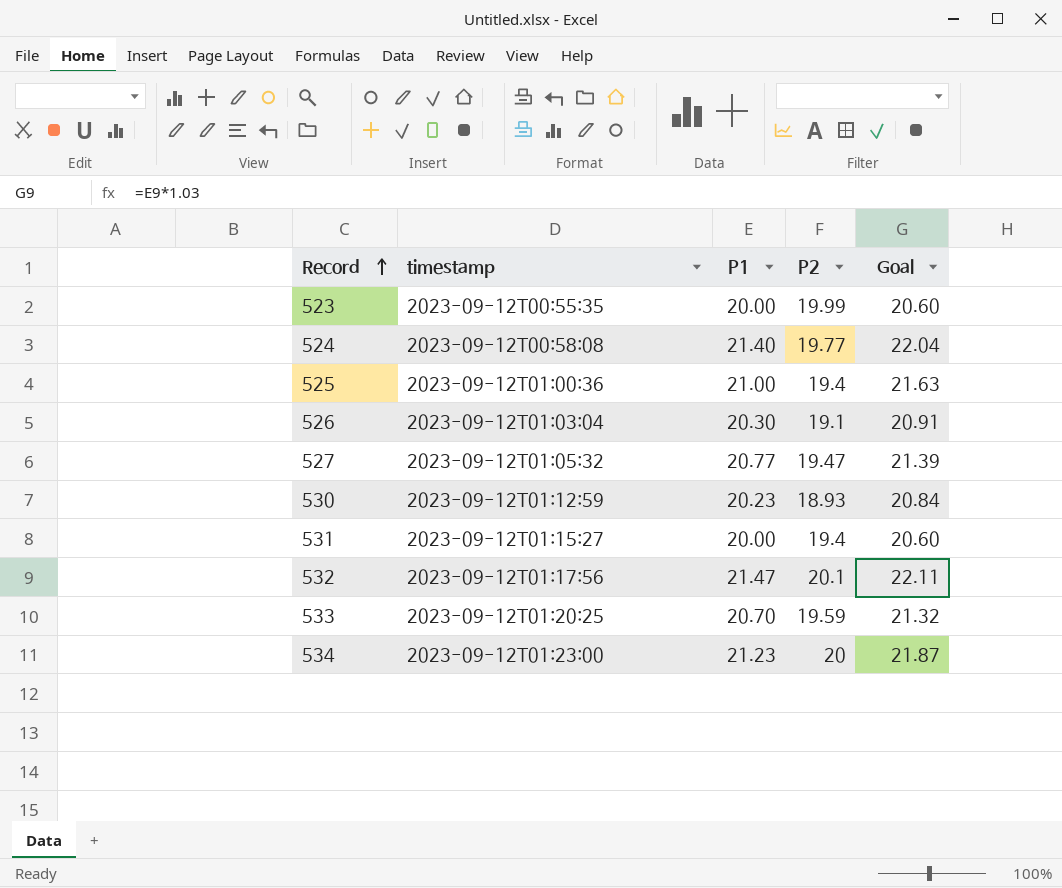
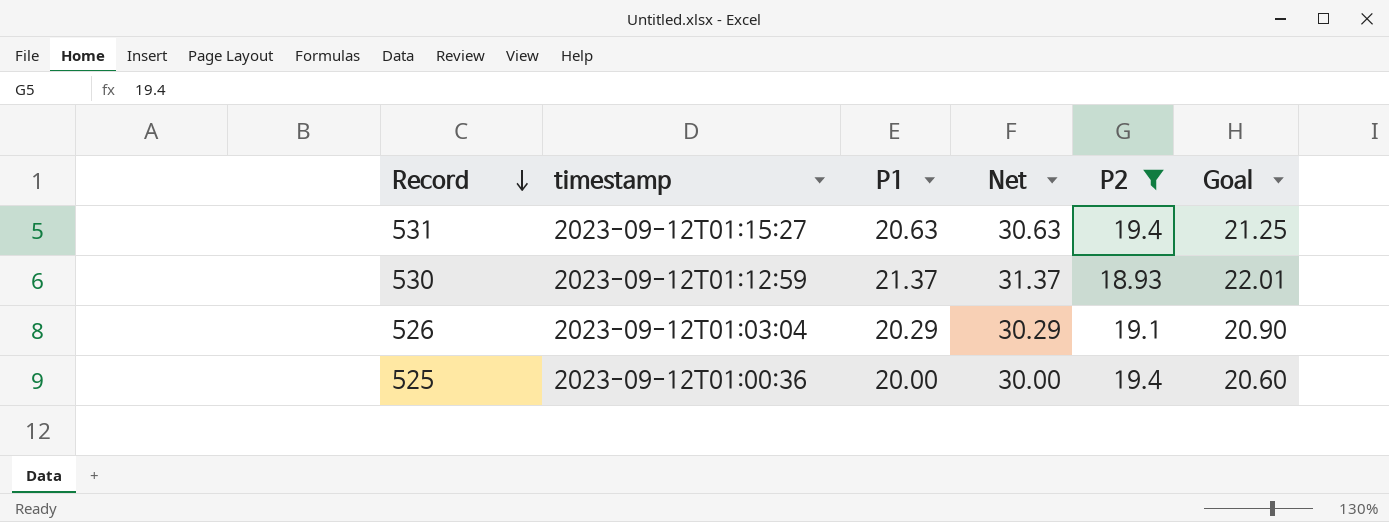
filter: none -> P2 <= 19.4
row order: Record ascending -> Record descending
column Net | formula: none -> [P1] + 10
531 | P1: 20.00 -> 20.63
531 | Goal: 20.60 -> 21.25
530 | P1: 20.23 -> 21.37
530 | Goal: 20.84 -> 22.01
526 | P1: 20.30 -> 20.29
526 | Goal: 20.91 -> 20.90
525 | P1: 21.00 -> 20.00
525 | Goal: 21.63 -> 20.60

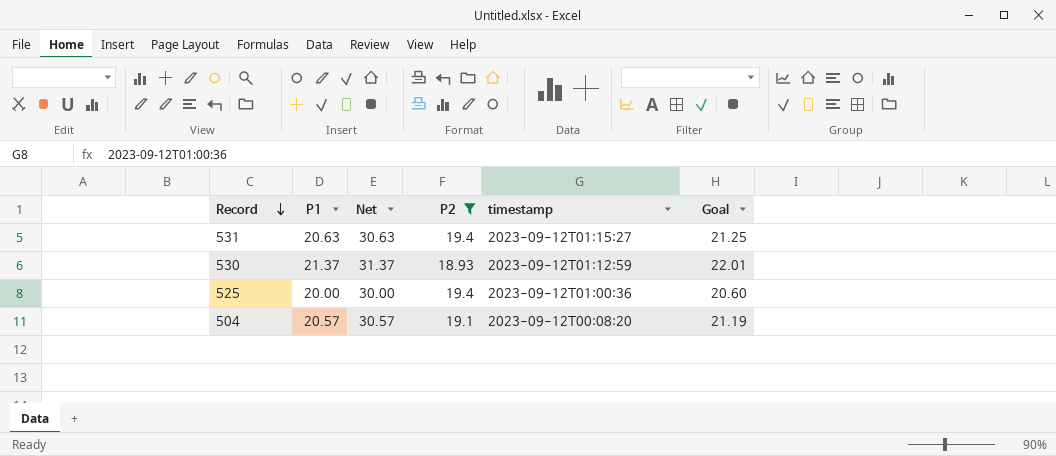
column timestamp | position: 2 -> 5
row 526: 2023-09-12T01:03:04 | 20.29 | 30.29 | 19.1 | 20.90 -> none
row 504: none -> 20.57 | 30.57 | 19.1 | 2023-09-12T00:08:20 | 21.19

